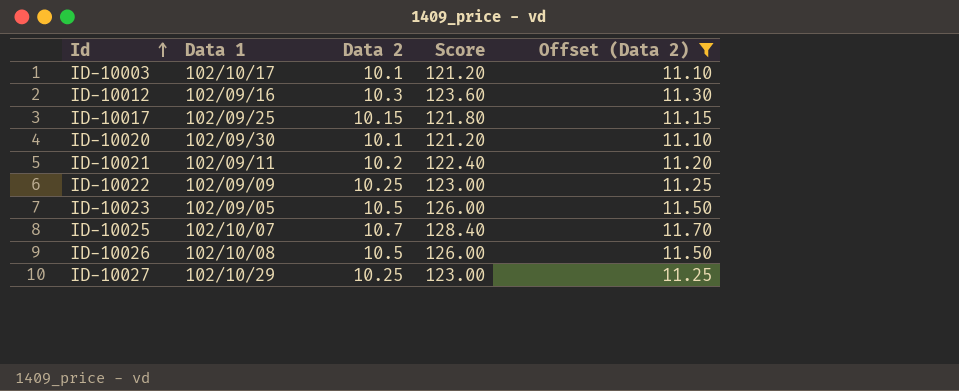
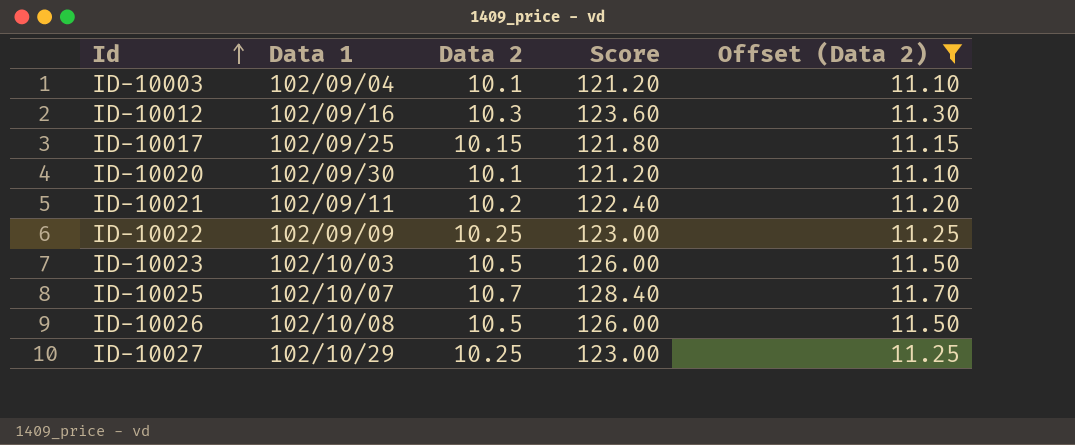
ID-10003 | Data 1: 102/10/17 -> 102/09/04
ID-10023 | Data 1: 102/09/05 -> 102/10/03

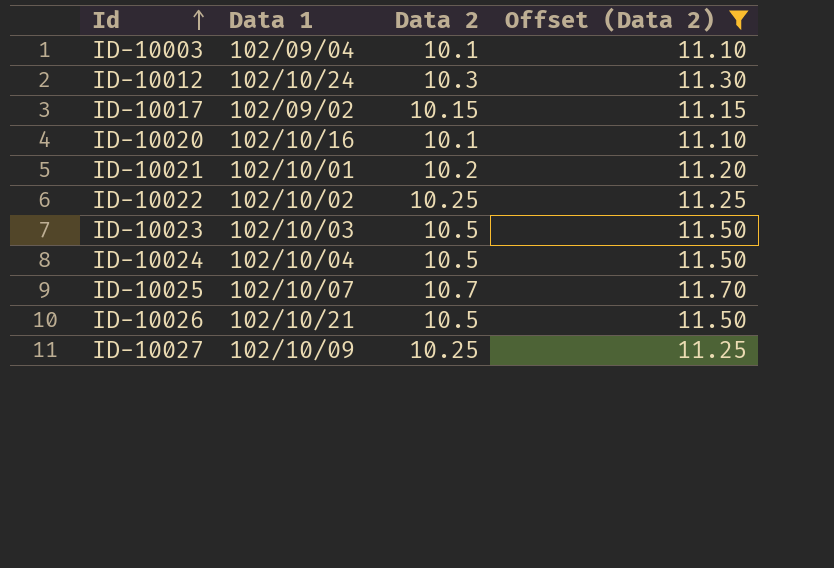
column Score | formula: [Data 2] * 12 -> none
ID-10012 | Data 1: 102/09/16 -> 102/10/24
ID-10017 | Data 1: 102/09/25 -> 102/09/02
ID-10020 | Data 1: 102/09/30 -> 102/10/16
ID-10021 | Data 1: 102/09/11 -> 102/10/01
ID-10022 | Data 1: 102/09/09 -> 102/10/02
row ID-10024: none -> 102/10/04 | 10.5 | 11.50
ID-10026 | Data 1: 102/10/08 -> 102/10/21
ID-10027 | Data 1: 102/10/29 -> 102/10/09

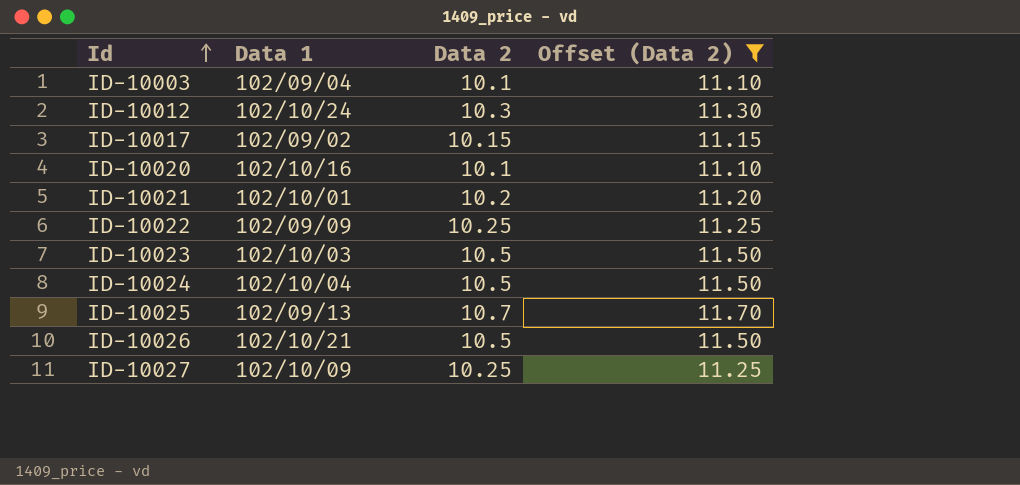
ID-10022 | Data 1: 102/10/02 -> 102/09/09
ID-10025 | Data 1: 102/10/07 -> 102/09/13

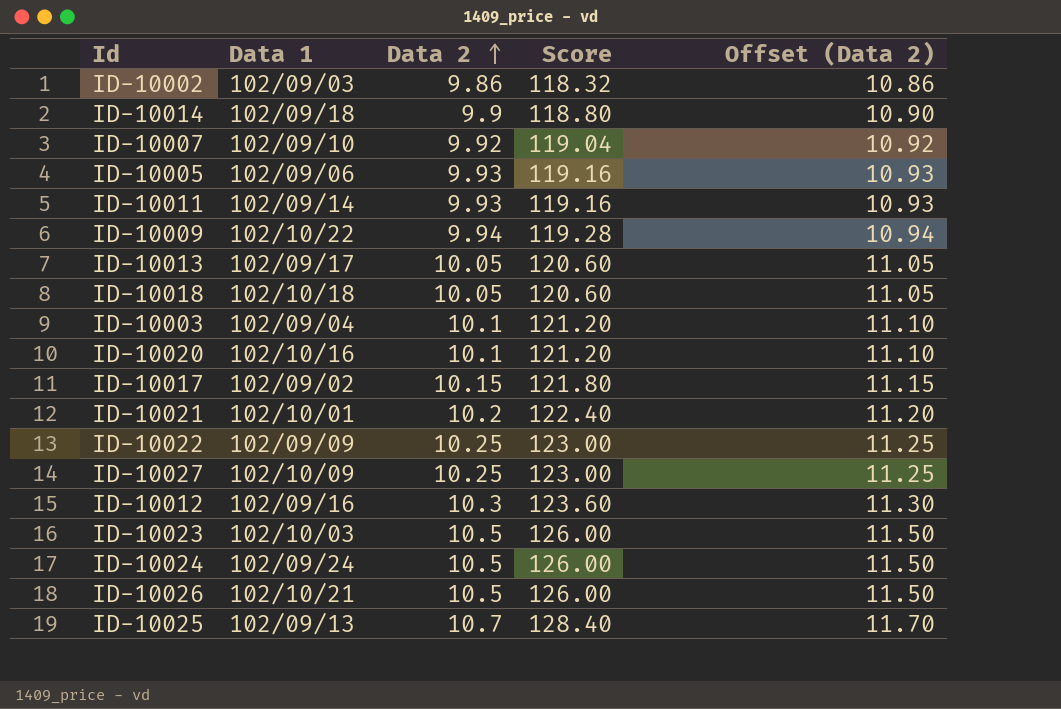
filter: Offset (Data 2) >= 11.10 -> none
row order: Id ascending -> Data 2 ascending
column Score | formula: none -> [Data 2] * 12
ID-10012 | Data 1: 102/10/24 -> 102/09/16
ID-10024 | Data 1: 102/10/04 -> 102/09/24

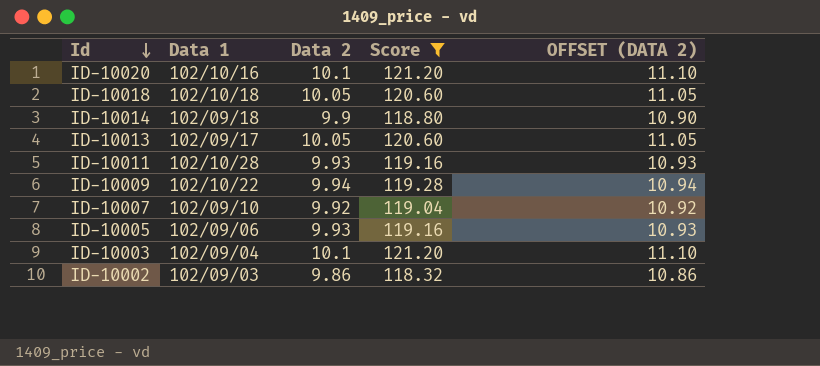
filter: none -> Score <= 121.20
row order: Data 2 ascending -> Id descending
column name: Offset (Data 2) -> OFFSET (DATA 2)
ID-10011 | Data 1: 102/09/14 -> 102/10/28

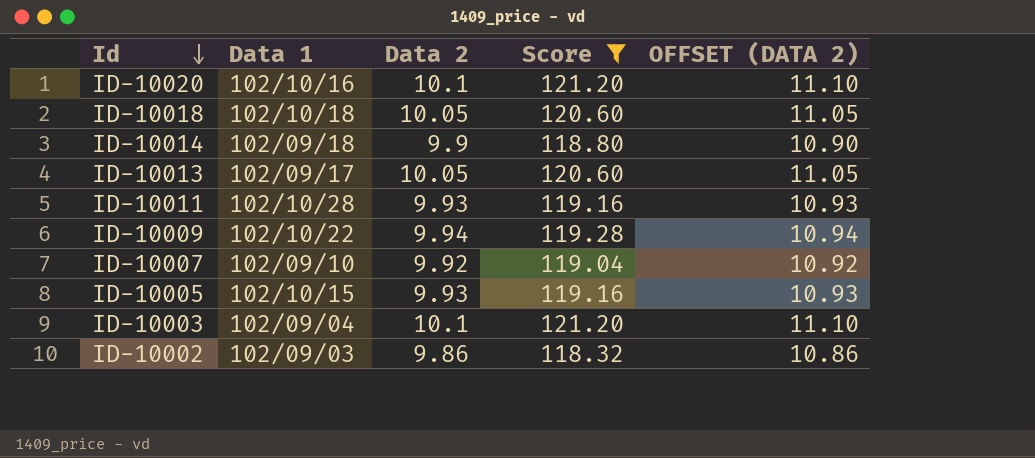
ID-10005 | Data 1: 102/09/06 -> 102/10/15

